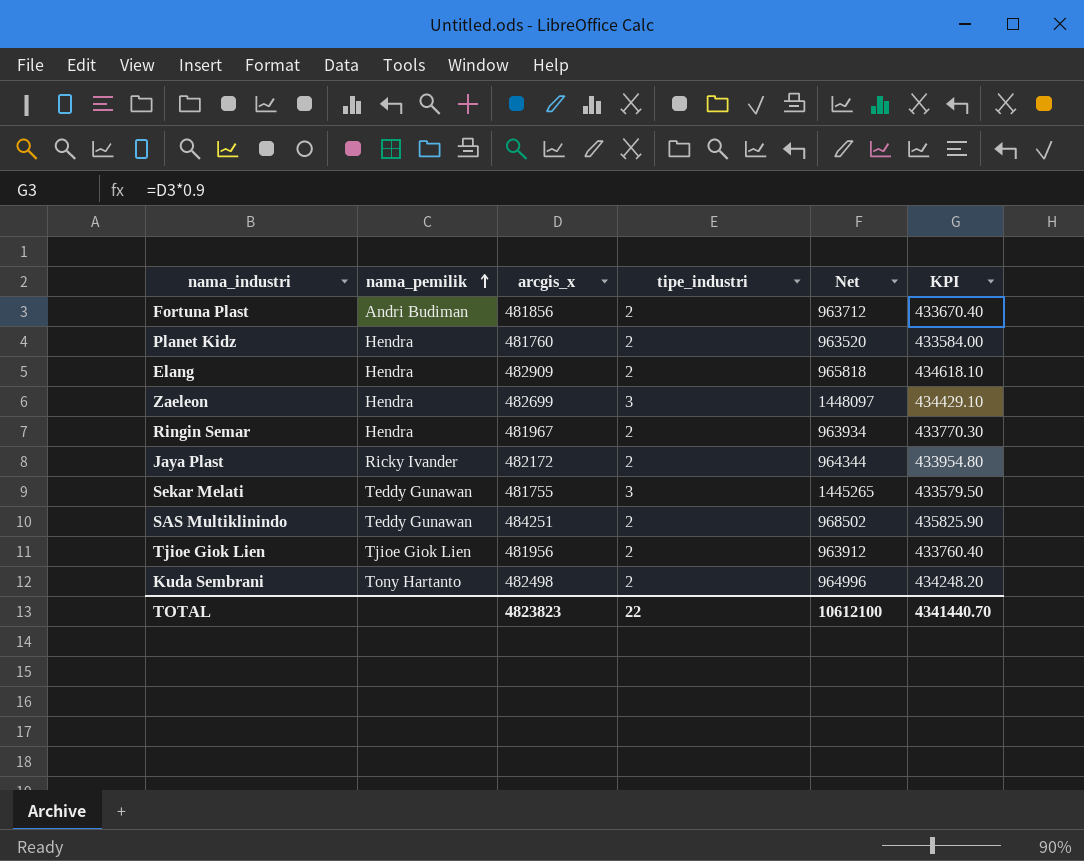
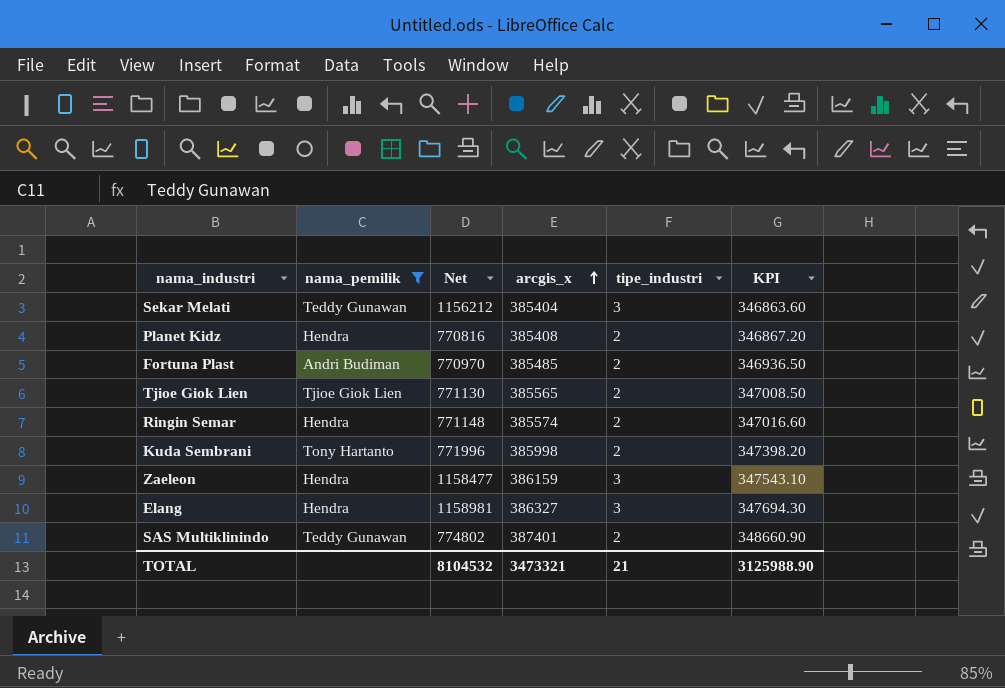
filter: none -> nama_pemilik != Ricky Ivander
row order: nama_pemilik ascending -> arcgis_x ascending
column Net | position: 5 -> 3
Sekar Melati | Net: 1445265 -> 1156212
Sekar Melati | arcgis_x: 481755 -> 385404
Sekar Melati | KPI: 433579.50 -> 346863.60
Planet Kidz | Net: 963520 -> 770816
Planet Kidz | arcgis_x: 481760 -> 385408
Planet Kidz | KPI: 433584.00 -> 346867.20
Fortuna Plast | Net: 963712 -> 770970
Fortuna Plast | arcgis_x: 481856 -> 385485
Fortuna Plast | KPI: 433670.40 -> 346936.50
Tjioe Giok Lien | Net: 963912 -> 771130
Tjioe Giok Lien | arcgis_x: 481956 -> 385565
Tjioe Giok Lien | KPI: 433760.40 -> 347008.50
Ringin Semar | Net: 963934 -> 771148
Ringin Semar | arcgis_x: 481967 -> 385574
Ringin Semar | KPI: 433770.30 -> 347016.60
Kuda Sembrani | Net: 964996 -> 771996
Kuda Sembrani | arcgis_x: 482498 -> 385998
Kuda Sembrani | KPI: 434248.20 -> 347398.20
Zaeleon | Net: 1448097 -> 1158477
Zaeleon | arcgis_x: 482699 -> 386159
Zaeleon | KPI: 434429.10 -> 347543.10
Elang | Net: 965818 -> 1158981
Elang | arcgis_x: 482909 -> 386327
Elang | tipe_industri: 2 -> 3
Elang | KPI: 434618.10 -> 347694.30
SAS Multiklinindo | Net: 968502 -> 774802
SAS Multiklinindo | arcgis_x: 484251 -> 387401
SAS Multiklinindo | KPI: 435825.90 -> 348660.90
TOTAL | Net: 10612100 -> 8104532
TOTAL | arcgis_x: 4823823 -> 3473321
TOTAL | tipe_industri: 22 -> 21
TOTAL | KPI: 4341440.70 -> 3125988.90

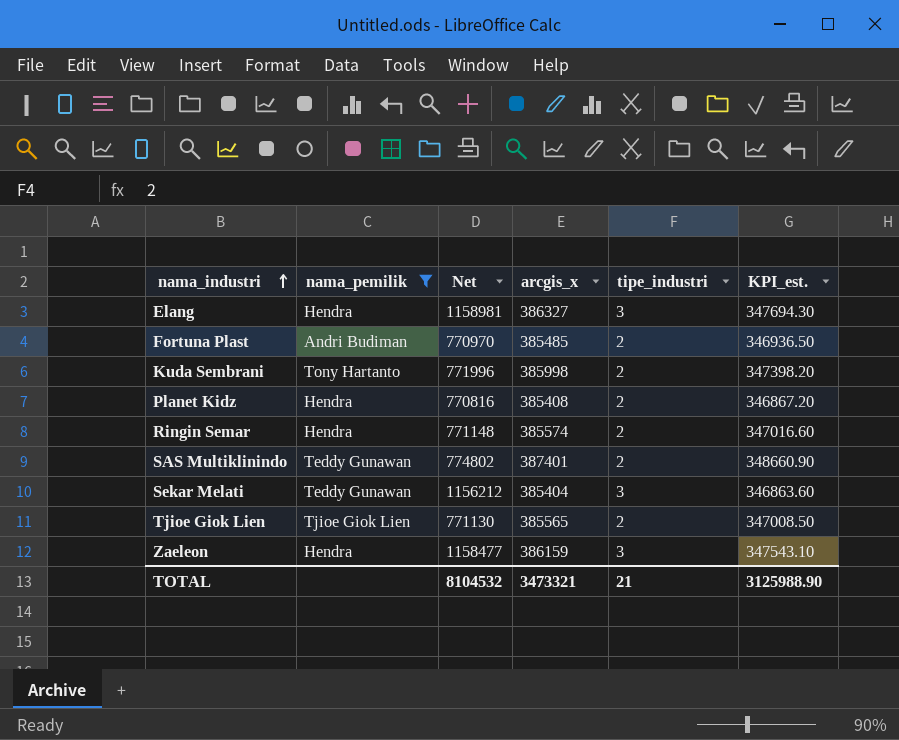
row order: arcgis_x ascending -> nama_industri ascending
column name: KPI -> KPI_est.

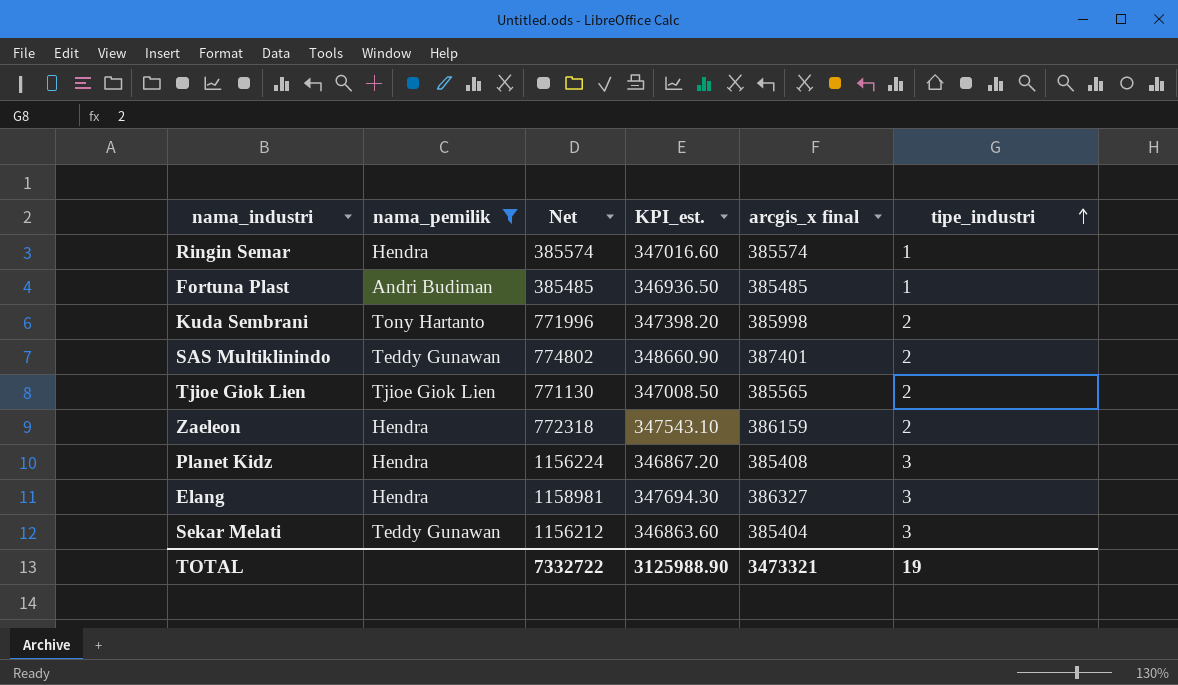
row order: nama_industri ascending -> tipe_industri ascending
column KPI_est. | position: 6 -> 4
column name: arcgis_x -> arcgis_x final
Ringin Semar | Net: 771148 -> 385574
Ringin Semar | tipe_industri: 2 -> 1
Fortuna Plast | Net: 770970 -> 385485
Fortuna Plast | tipe_industri: 2 -> 1
Zaeleon | Net: 1158477 -> 772318
Zaeleon | tipe_industri: 3 -> 2
Planet Kidz | Net: 770816 -> 1156224
Planet Kidz | tipe_industri: 2 -> 3
TOTAL | Net: 8104532 -> 7332722
TOTAL | tipe_industri: 21 -> 19

